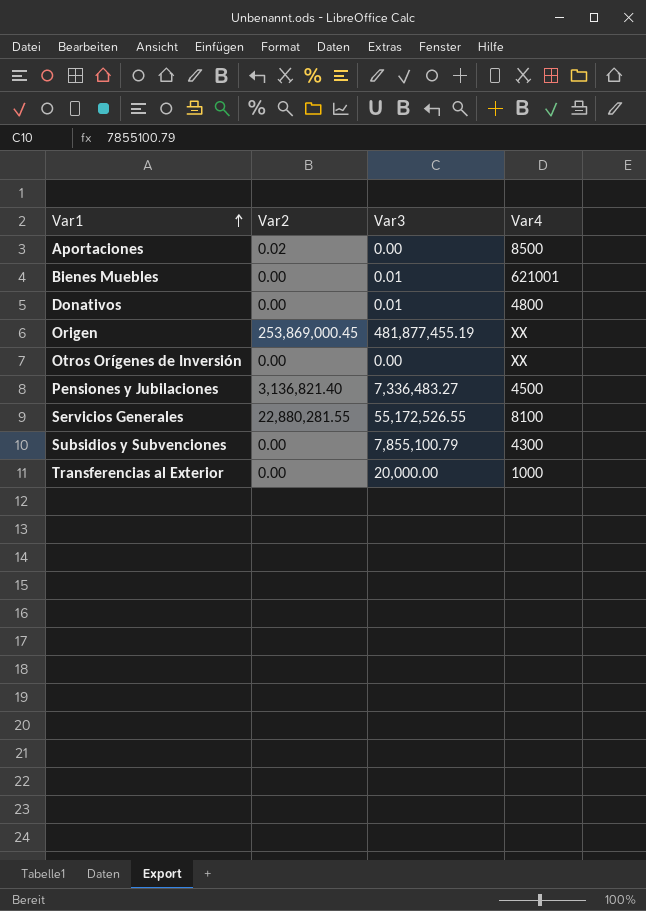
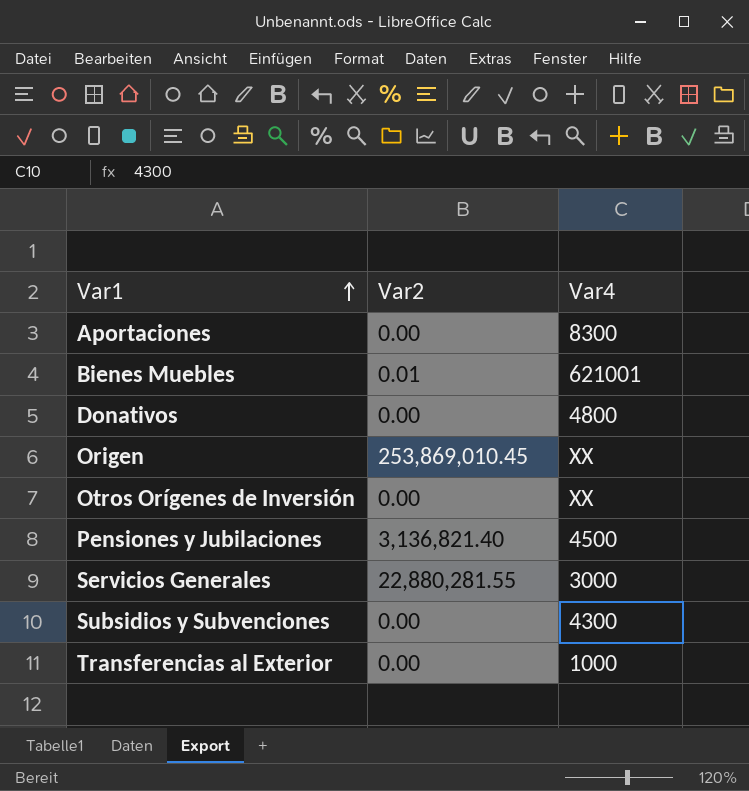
column Var3 | position: 3 -> none
Aportaciones | Var2: 0.02 -> 0.00
Aportaciones | Var4: 8500 -> 8300
Bienes Muebles | Var2: 0.00 -> 0.01
Origen | Var2: 253,869,000.45 -> 253,869,010.45
Servicios Generales | Var4: 8100 -> 3000

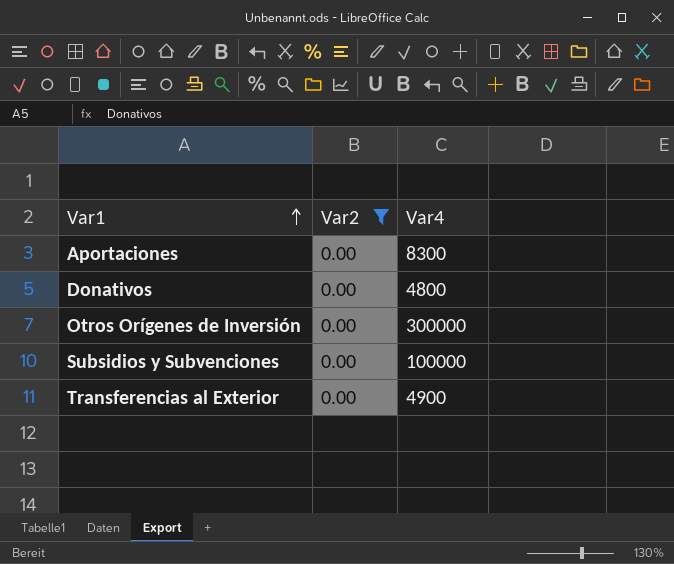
filter: none -> Var2 = 0.00
Otros Orígenes de Inversión | Var4: XX -> 300000
Subsidios y Subvenciones | Var4: 4300 -> 100000
Transferencias al Exterior | Var4: 1000 -> 4900

